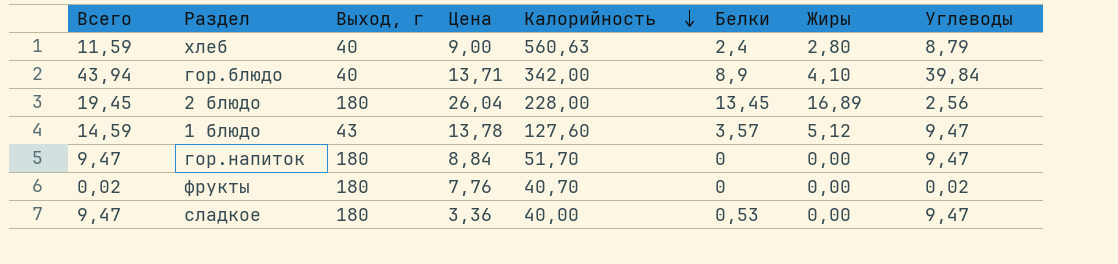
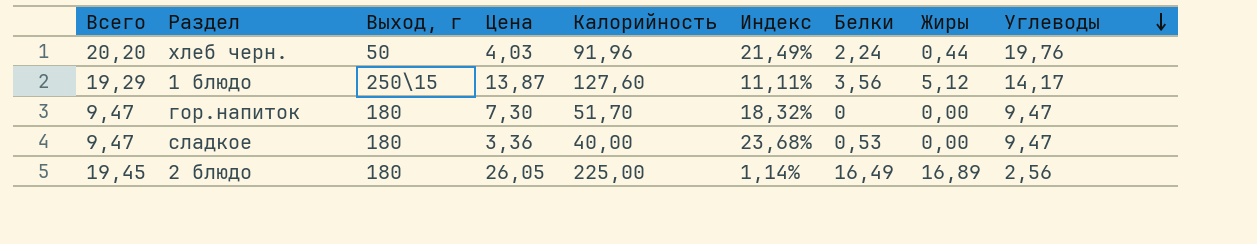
row order: Калорийность descending -> Углеводы descending
column Индекс | formula: none -> [Углеводы] / [Калорийность]
row хлеб: 11,59 | 40 | 9,00 | 560,63 | 2,4 | 2,80 | 8,79 -> none
row гор.блюдо: 43,94 | 40 | 13,71 | 342,00 | 8,9 | 4,10 | 39,84 -> none
row фрукты: 0,02 | 180 | 7,76 | 40,70 | 0 | 0,00 | 0,02 -> none
row хлеб черн.: none -> 20,20 | 50 | 4,03 | 91,96 | 21,49% | 2,24 | 0,44 | 19,76
1 блюдо | Всего: 14,59 -> 19,29
1 блюдо | Выход, г: 43 -> 250\15
1 блюдо | Цена: 13,78 -> 13,87
1 блюдо | Белки: 3,57 -> 3,56
1 блюдо | Углеводы: 9,47 -> 14,17
гор.напиток | Цена: 8,84 -> 7,30
2 блюдо | Цена: 26,04 -> 26,05
2 блюдо | Калорийность: 228,00 -> 225,00
2 блюдо | Белки: 13,45 -> 16,49

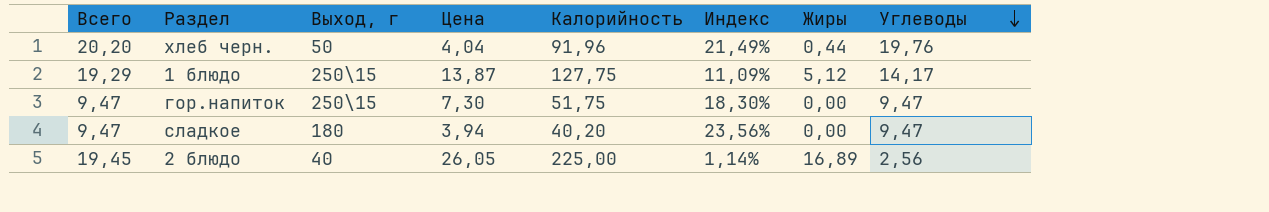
column Белки | position: 7 -> none
хлеб черн. | Цена: 4,03 -> 4,04
1 блюдо | Калорийность: 127,60 -> 127,75
1 блюдо | Индекс: 11,11% -> 11,09%
гор.напиток | Выход, г: 180 -> 250\15
гор.напиток | Калорийность: 51,70 -> 51,75
гор.напиток | Индекс: 18,32% -> 18,30%
сладкое | Цена: 3,36 -> 3,94
сладкое | Калорийность: 40,00 -> 40,20
сладкое | Индекс: 23,68% -> 23,56%
2 блюдо | Выход, г: 180 -> 40

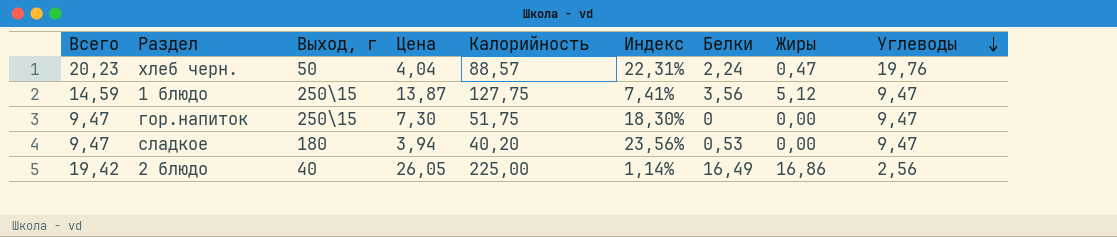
column Белки | position: none -> 7
хлеб черн. | Всего: 20,20 -> 20,23
хлеб черн. | Калорийность: 91,96 -> 88,57
хлеб черн. | Индекс: 21,49% -> 22,31%
хлеб черн. | Жиры: 0,44 -> 0,47
1 блюдо | Всего: 19,29 -> 14,59
1 блюдо | Индекс: 11,09% -> 7,41%
1 блюдо | Углеводы: 14,17 -> 9,47
2 блюдо | Всего: 19,45 -> 19,42
2 блюдо | Жиры: 16,89 -> 16,86

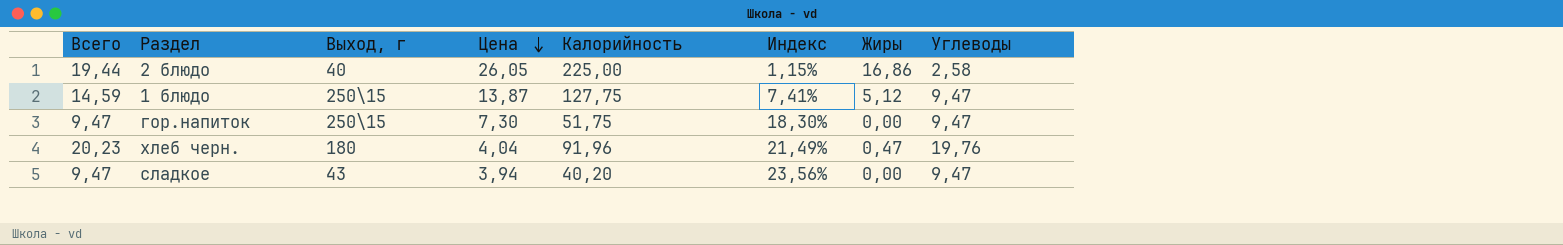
row order: Углеводы descending -> Цена descending
column Белки | position: 7 -> none
2 блюдо | Всего: 19,42 -> 19,44
2 блюдо | Индекс: 1,14% -> 1,15%
2 блюдо | Углеводы: 2,56 -> 2,58
хлеб черн. | Выход, г: 50 -> 180
хлеб черн. | Калорийность: 88,57 -> 91,96
хлеб черн. | Индекс: 22,31% -> 21,49%
сладкое | Выход, г: 180 -> 43

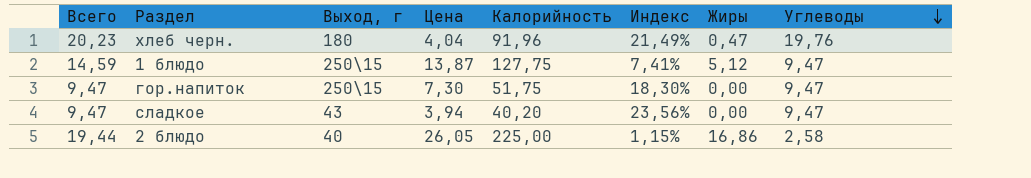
row order: Цена descending -> Углеводы descending

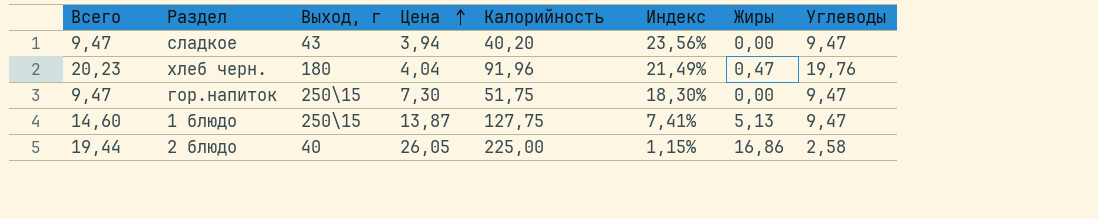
row order: Углеводы descending -> Цена ascending
1 блюдо | Всего: 14,59 -> 14,60
1 блюдо | Жиры: 5,12 -> 5,13

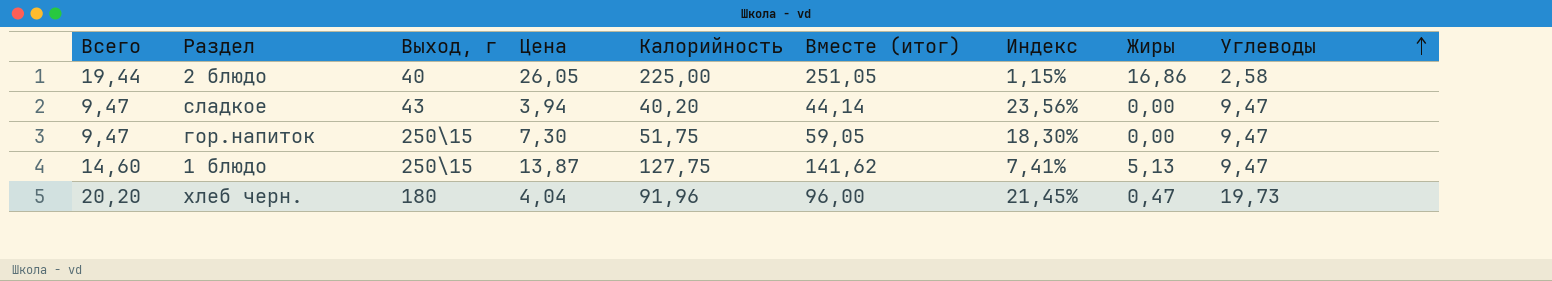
row order: Цена ascending -> Углеводы ascending
column Вместе (итог) | formula: none -> [Цена] + [Калорийность]
хлеб черн. | Всего: 20,23 -> 20,20
хлеб черн. | Индекс: 21,49% -> 21,45%
хлеб черн. | Углеводы: 19,76 -> 19,73

